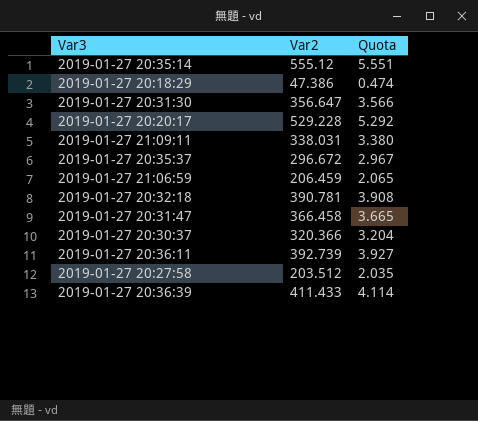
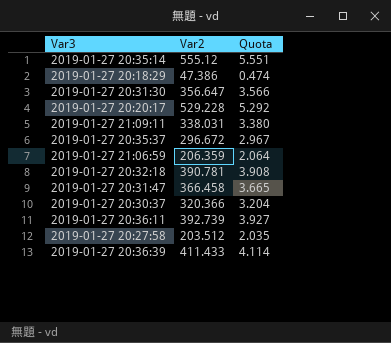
2019-01-27 21:06:59 | Var2: 206.459 -> 206.359
2019-01-27 21:06:59 | Quota: 2.065 -> 2.064

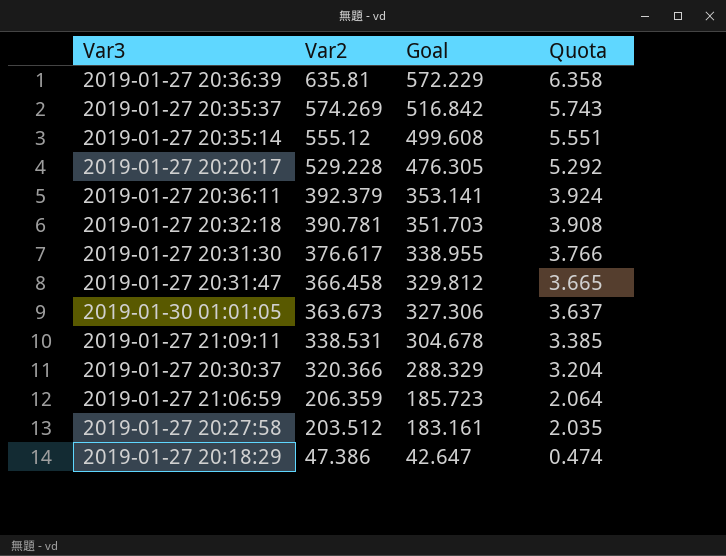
row order: none -> Var2 descending
column Goal | formula: none -> [Var2] * 0.9
2019-01-27 20:36:39 | Var2: 411.433 -> 635.81
2019-01-27 20:36:39 | Quota: 4.114 -> 6.358
2019-01-27 20:35:37 | Var2: 296.672 -> 574.269
2019-01-27 20:35:37 | Quota: 2.967 -> 5.743
2019-01-27 20:36:11 | Var2: 392.739 -> 392.379
2019-01-27 20:36:11 | Quota: 3.927 -> 3.924
2019-01-27 20:31:30 | Var2: 356.647 -> 376.617
2019-01-27 20:31:30 | Quota: 3.566 -> 3.766
row 2019-01-30 01:01:05: none -> 363.673 | 327.306 | 3.637
2019-01-27 21:09:11 | Var2: 338.031 -> 338.531
2019-01-27 21:09:11 | Quota: 3.380 -> 3.385

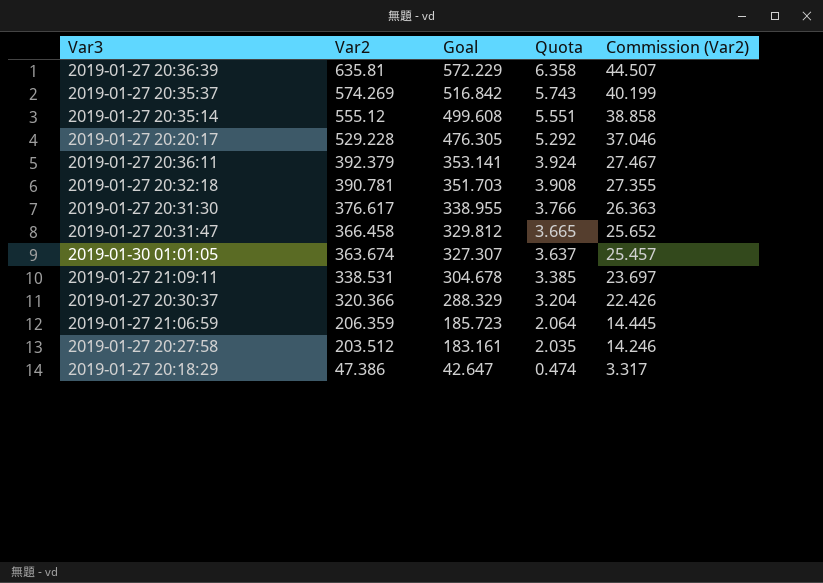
column Commission (Var2) | formula: none -> [Var2] * 0.07
2019-01-30 01:01:05 | Var2: 363.673 -> 363.674
2019-01-30 01:01:05 | Goal: 327.306 -> 327.307

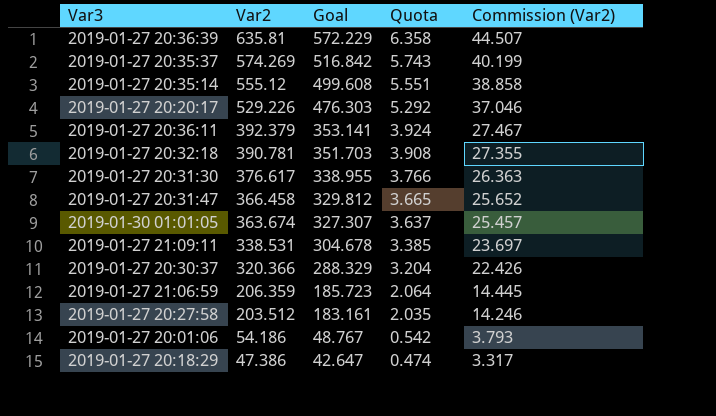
2019-01-27 20:20:17 | Var2: 529.228 -> 529.226
2019-01-27 20:20:17 | Goal: 476.305 -> 476.303
row 2019-01-27 20:01:06: none -> 54.186 | 48.767 | 0.542 | 3.793

